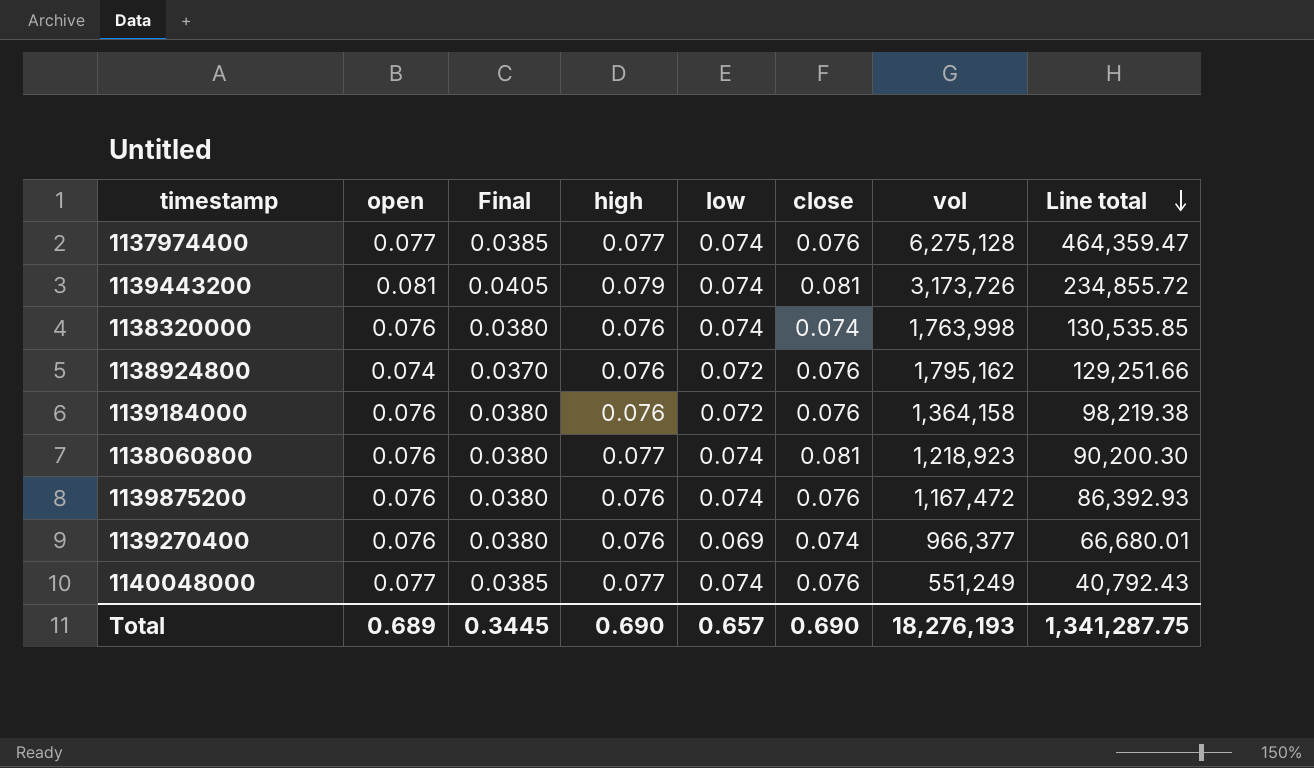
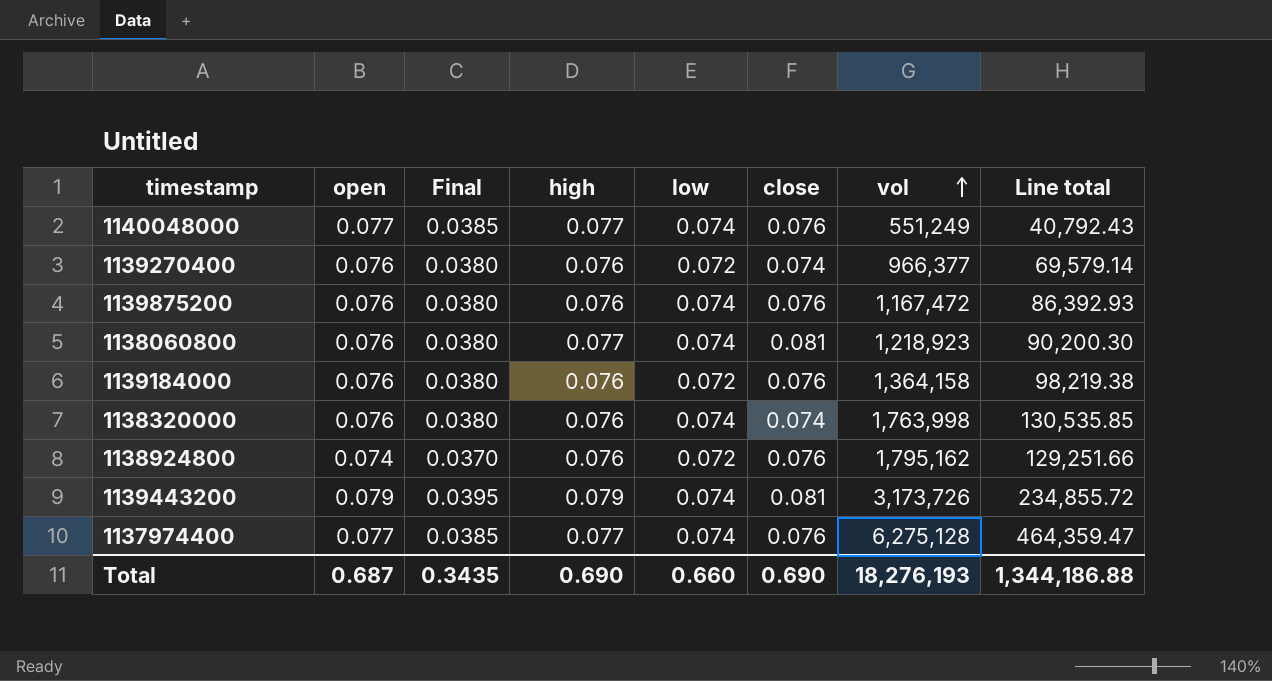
row order: Line total descending -> vol ascending
1139270400 | low: 0.069 -> 0.072
1139270400 | Line total: 66,680.01 -> 69,579.14
1139443200 | open: 0.081 -> 0.079
1139443200 | Final: 0.0405 -> 0.0395
Total | open: 0.689 -> 0.687
Total | Final: 0.3445 -> 0.3435
Total | low: 0.657 -> 0.660
Total | Line total: 1,341,287.75 -> 1,344,186.88

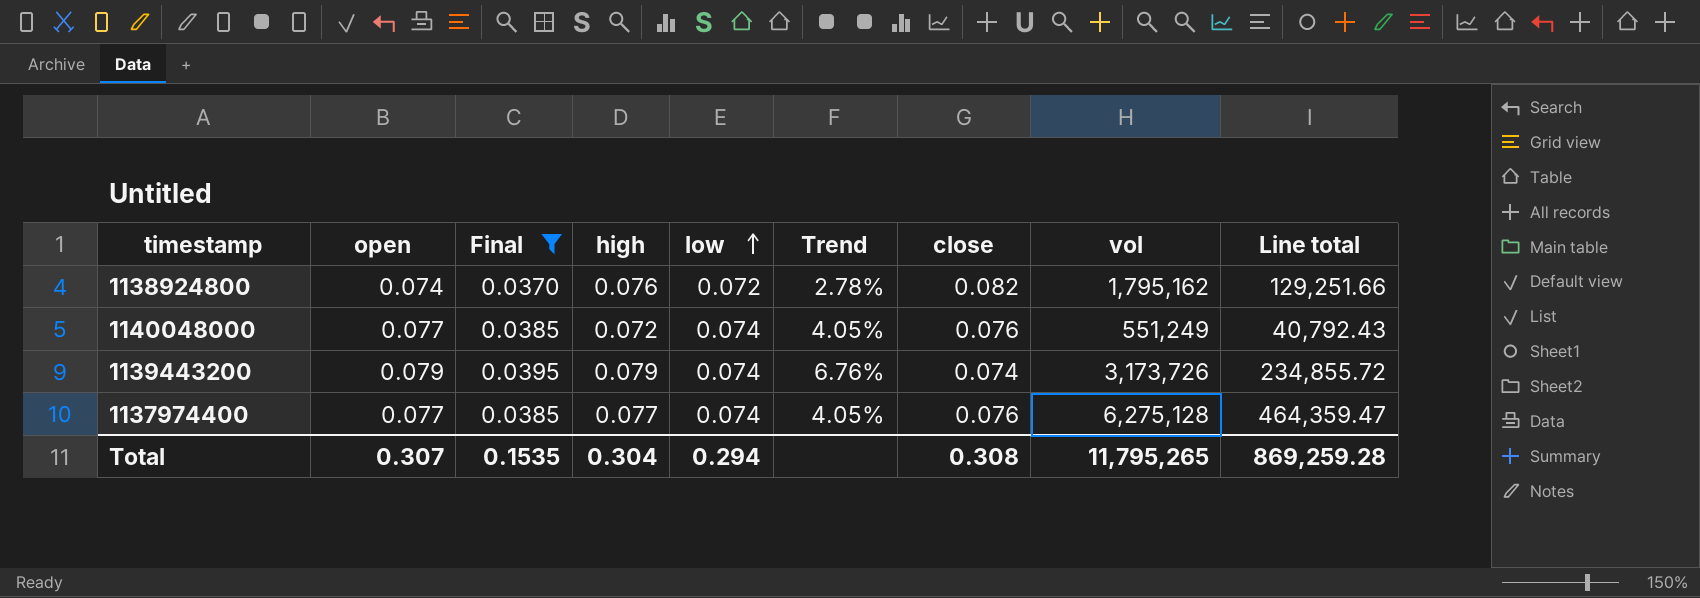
filter: none -> Final != 0.0380
row order: vol ascending -> low ascending
column Trend | formula: none -> ([open] - [low]) / [low]
1138924800 | close: 0.076 -> 0.082
1140048000 | high: 0.077 -> 0.072
1139443200 | close: 0.081 -> 0.074
Total | open: 0.687 -> 0.307
Total | Final: 0.3435 -> 0.1535
Total | high: 0.690 -> 0.304
Total | low: 0.660 -> 0.294
Total | close: 0.690 -> 0.308
Total | vol: 18,276,193 -> 11,795,265
Total | Line total: 1,344,186.88 -> 869,259.28

